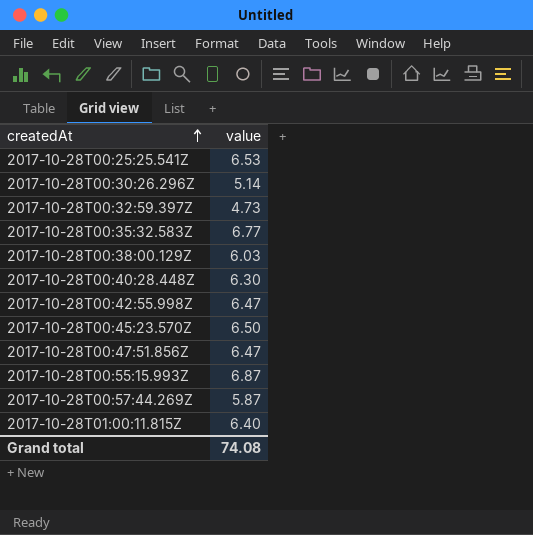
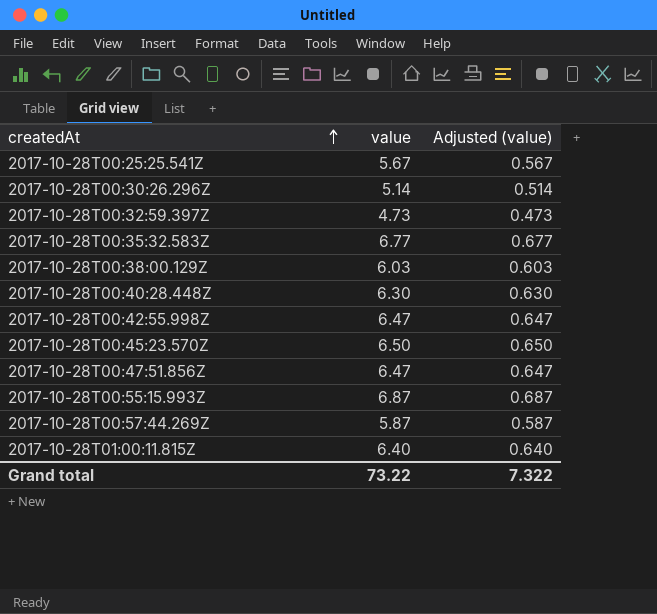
column Adjusted (value) | formula: none -> [value] * 0.1
2017-10-28T00:25:25.541Z | value: 6.53 -> 5.67
Grand total | value: 74.08 -> 73.22

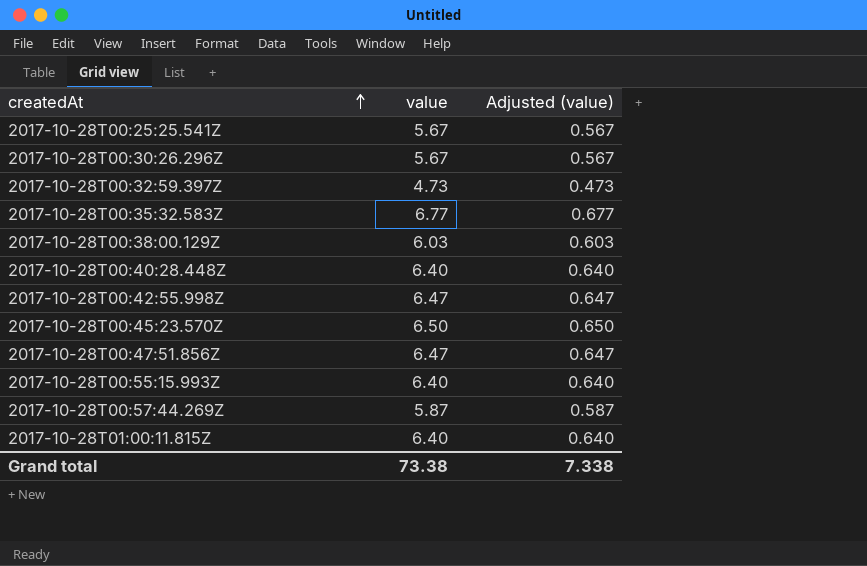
2017-10-28T00:30:26.296Z | value: 5.14 -> 5.67
2017-10-28T00:30:26.296Z | Adjusted (value): 0.514 -> 0.567
2017-10-28T00:40:28.448Z | value: 6.30 -> 6.40
2017-10-28T00:40:28.448Z | Adjusted (value): 0.630 -> 0.640
2017-10-28T00:55:15.993Z | value: 6.87 -> 6.40
2017-10-28T00:55:15.993Z | Adjusted (value): 0.687 -> 0.640
Grand total | value: 73.22 -> 73.38
Grand total | Adjusted (value): 7.322 -> 7.338

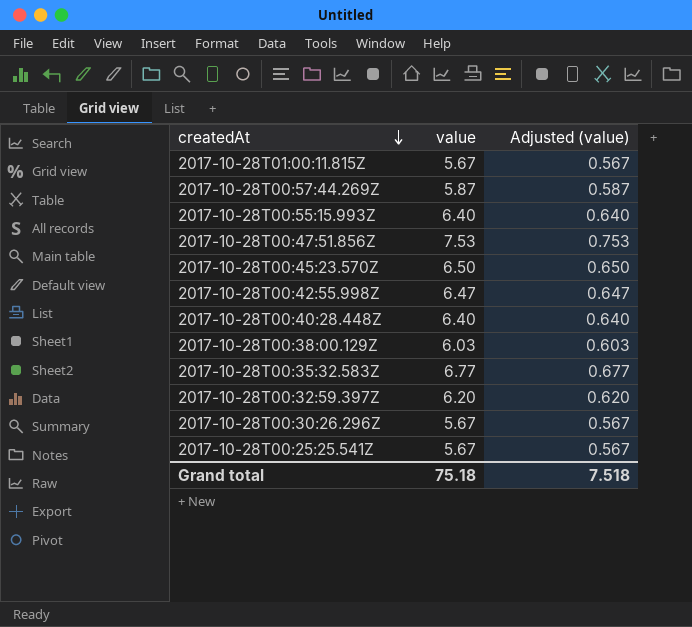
row order: createdAt ascending -> createdAt descending
2017-10-28T01:00:11.815Z | value: 6.40 -> 5.67
2017-10-28T01:00:11.815Z | Adjusted (value): 0.640 -> 0.567
2017-10-28T00:47:51.856Z | value: 6.47 -> 7.53
2017-10-28T00:47:51.856Z | Adjusted (value): 0.647 -> 0.753
2017-10-28T00:32:59.397Z | value: 4.73 -> 6.20
2017-10-28T00:32:59.397Z | Adjusted (value): 0.473 -> 0.620
Grand total | value: 73.38 -> 75.18
Grand total | Adjusted (value): 7.338 -> 7.518

